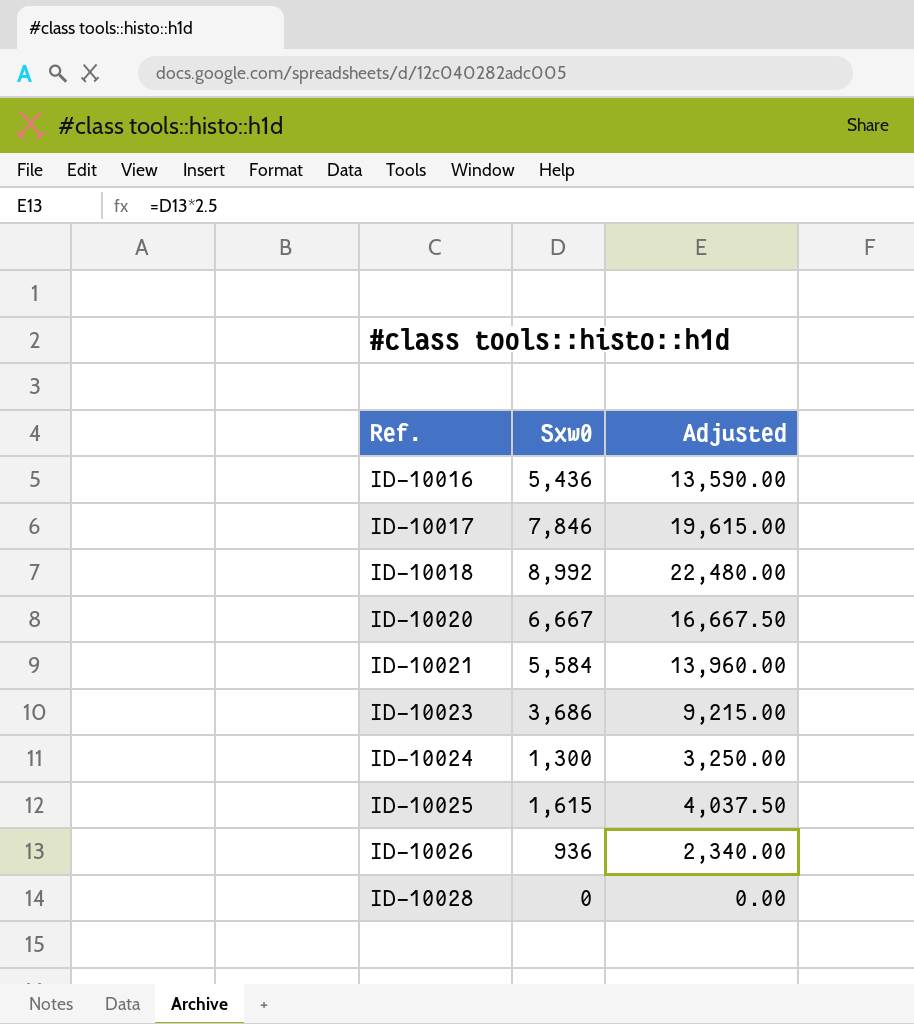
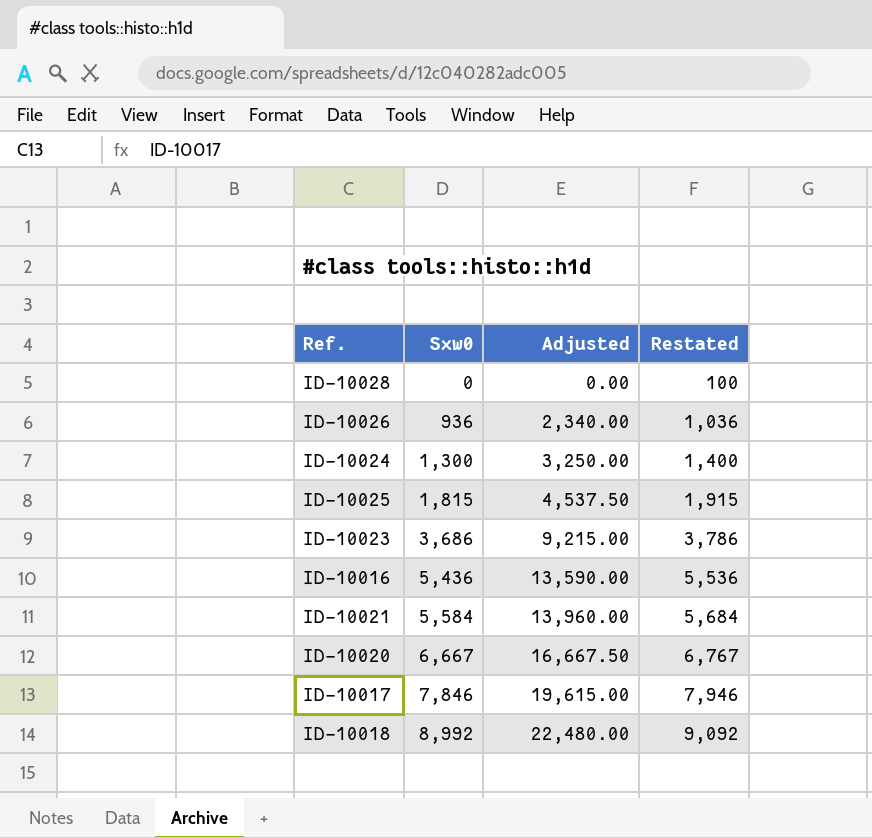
row order: Ref. ascending -> Sxw0 ascending
column Restated | formula: none -> [Sxw0] + 100
ID-10025 | Sxw0: 1,615 -> 1,815
ID-10025 | Adjusted: 4,037.50 -> 4,537.50

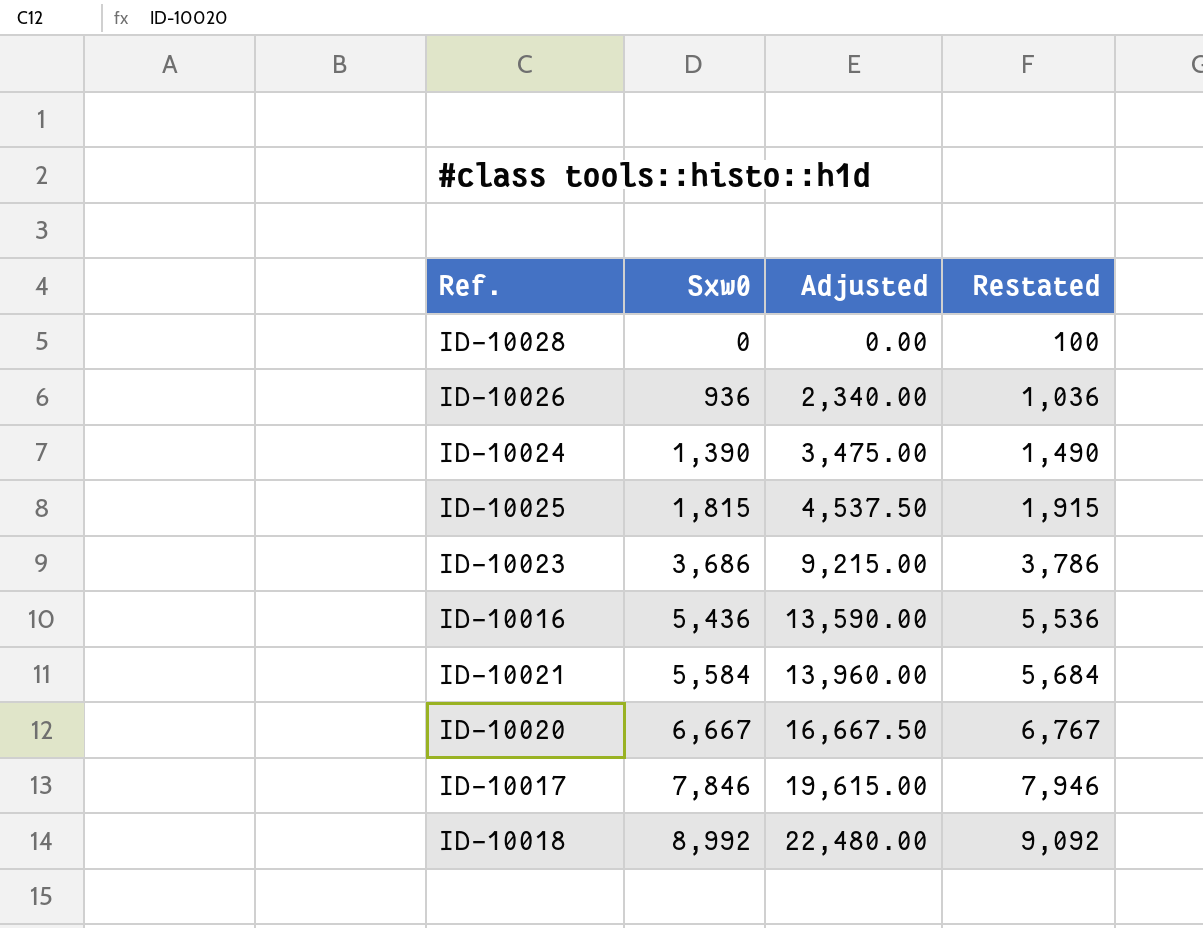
ID-10024 | Sxw0: 1,300 -> 1,390
ID-10024 | Adjusted: 3,250.00 -> 3,475.00
ID-10024 | Restated: 1,400 -> 1,490

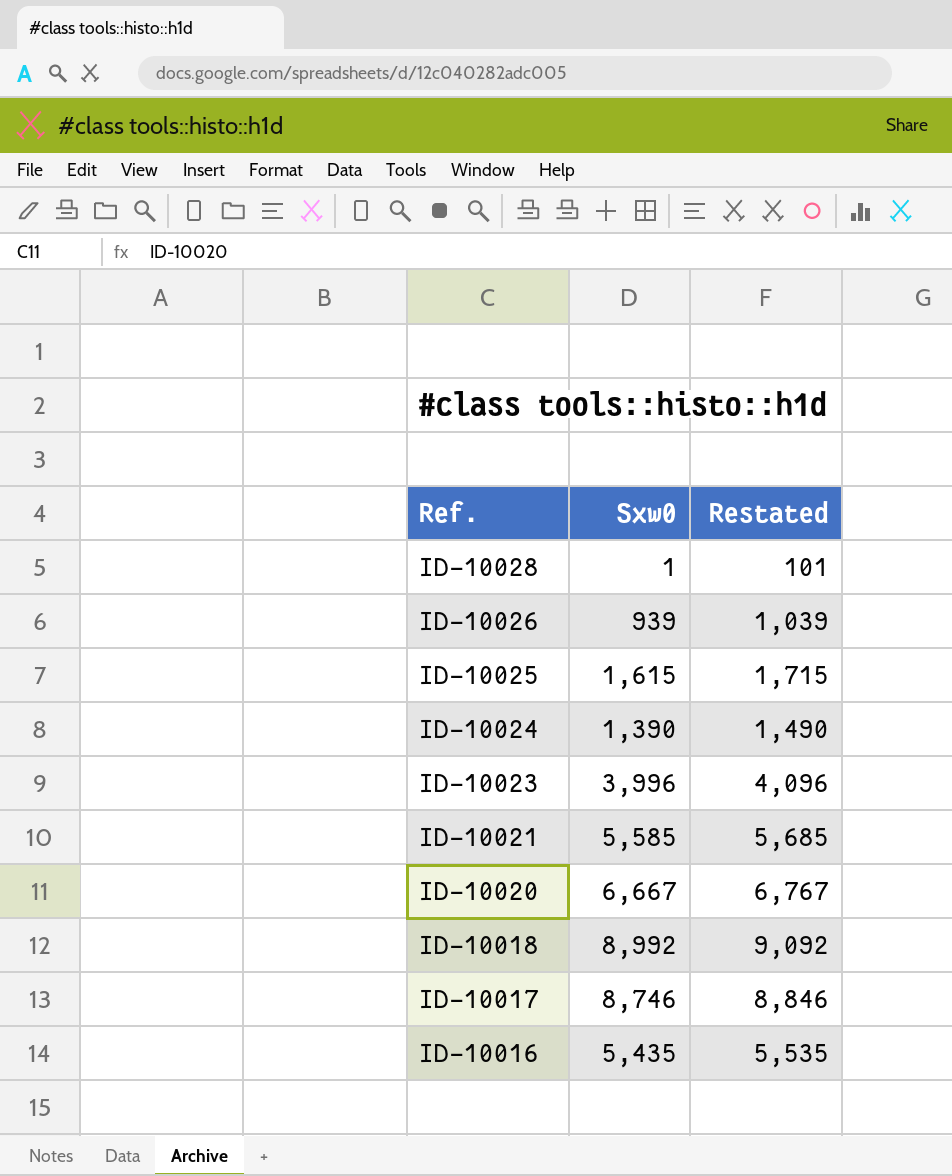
row order: Sxw0 ascending -> Ref. descending
column Adjusted | formula: [Sxw0] * 2.5 -> none
ID-10028 | Sxw0: 0 -> 1
ID-10028 | Restated: 100 -> 101
ID-10026 | Sxw0: 936 -> 939
ID-10026 | Restated: 1,036 -> 1,039
ID-10025 | Sxw0: 1,815 -> 1,615
ID-10025 | Restated: 1,915 -> 1,715
ID-10023 | Sxw0: 3,686 -> 3,996
ID-10023 | Restated: 3,786 -> 4,096
ID-10021 | Sxw0: 5,584 -> 5,585
ID-10021 | Restated: 5,684 -> 5,685
ID-10017 | Sxw0: 7,846 -> 8,746
ID-10017 | Restated: 7,946 -> 8,846
ID-10016 | Sxw0: 5,436 -> 5,435
ID-10016 | Restated: 5,536 -> 5,535

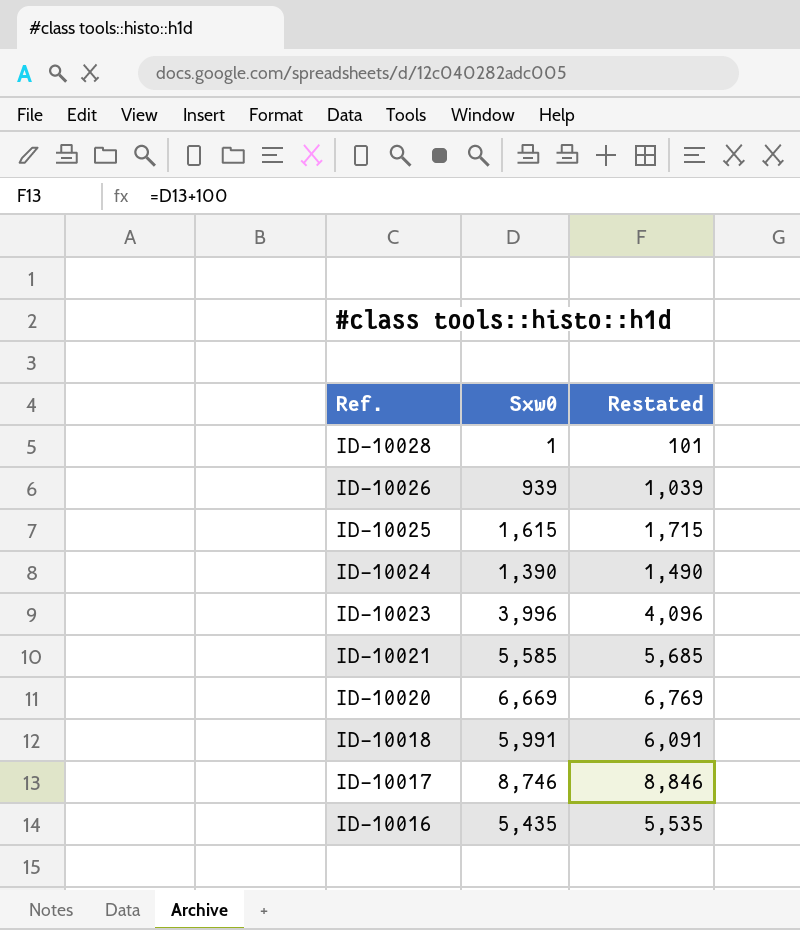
ID-10020 | Sxw0: 6,667 -> 6,669
ID-10020 | Restated: 6,767 -> 6,769
ID-10018 | Sxw0: 8,992 -> 5,991
ID-10018 | Restated: 9,092 -> 6,091

